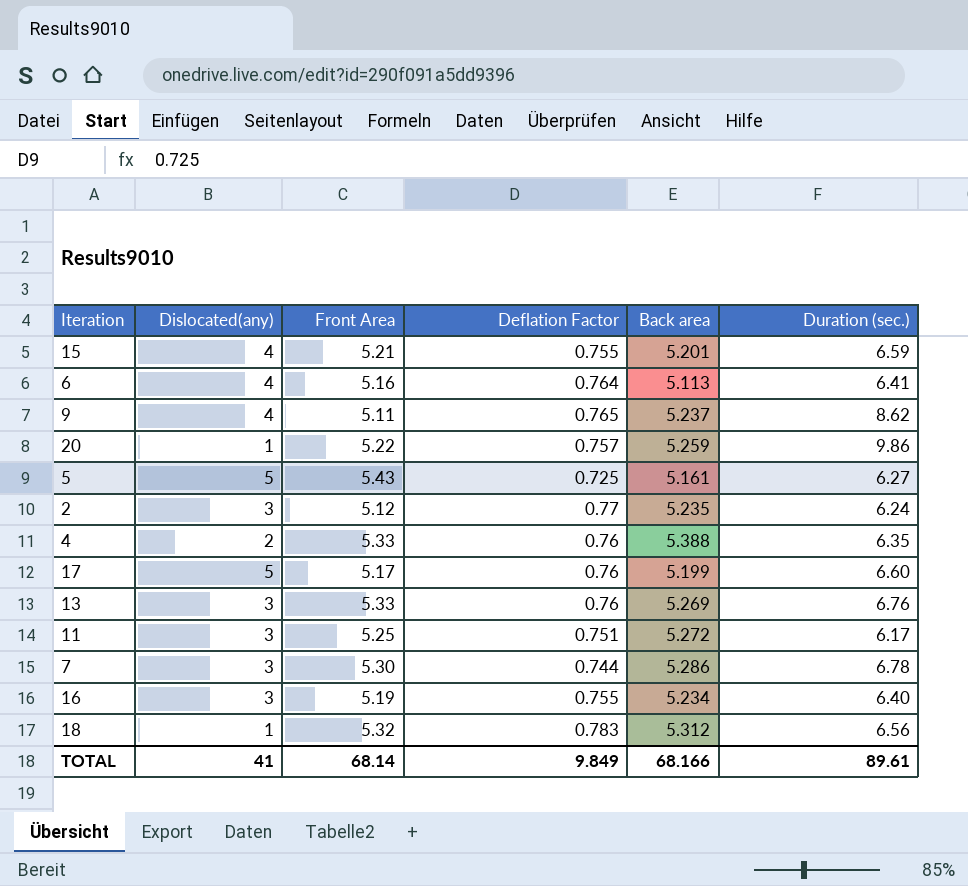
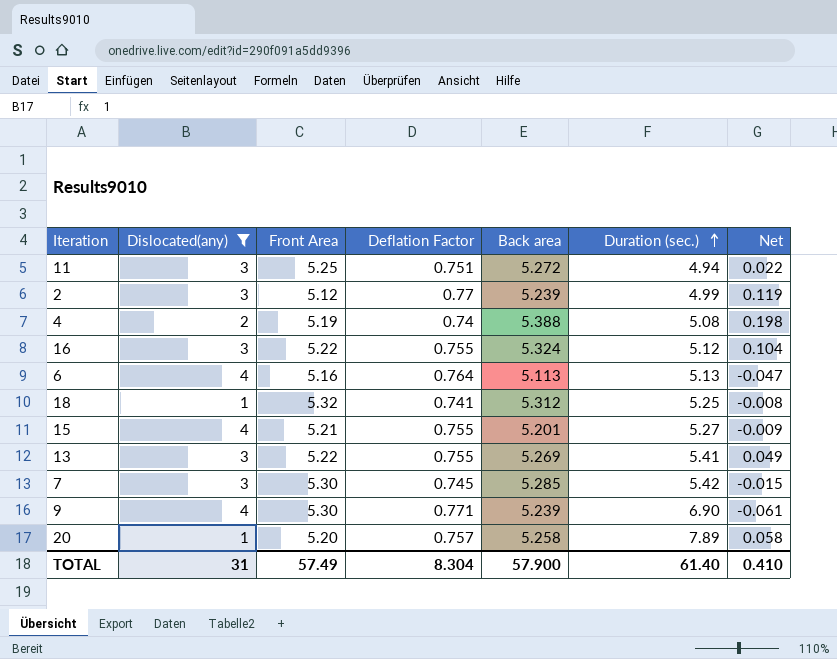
filter: none -> Dislocated(any) != 5
row order: none -> Duration (sec.) ascending
column Net | formula: none -> [Back area] - [Front Area]
11 | Duration (sec.): 6.17 -> 4.94
2 | Back area: 5.235 -> 5.239
2 | Duration (sec.): 6.24 -> 4.99
4 | Front Area: 5.33 -> 5.19
4 | Deflation Factor: 0.76 -> 0.74
4 | Duration (sec.): 6.35 -> 5.08
16 | Front Area: 5.19 -> 5.22
16 | Back area: 5.234 -> 5.324
16 | Duration (sec.): 6.40 -> 5.12
6 | Duration (sec.): 6.41 -> 5.13
18 | Deflation Factor: 0.783 -> 0.741
18 | Duration (sec.): 6.56 -> 5.25
15 | Duration (sec.): 6.59 -> 5.27
13 | Front Area: 5.33 -> 5.22
13 | Deflation Factor: 0.76 -> 0.755
13 | Duration (sec.): 6.76 -> 5.41
7 | Deflation Factor: 0.744 -> 0.745
7 | Back area: 5.286 -> 5.285
7 | Duration (sec.): 6.78 -> 5.42
9 | Front Area: 5.11 -> 5.30
9 | Deflation Factor: 0.765 -> 0.771
9 | Back area: 5.237 -> 5.239
9 | Duration (sec.): 8.62 -> 6.90
20 | Front Area: 5.22 -> 5.20
20 | Back area: 5.259 -> 5.258
20 | Duration (sec.): 9.86 -> 7.89
TOTAL | Dislocated(any): 41 -> 31
TOTAL | Front Area: 68.14 -> 57.49
TOTAL | Deflation Factor: 9.849 -> 8.304
TOTAL | Back area: 68.166 -> 57.900
TOTAL | Duration (sec.): 89.61 -> 61.40

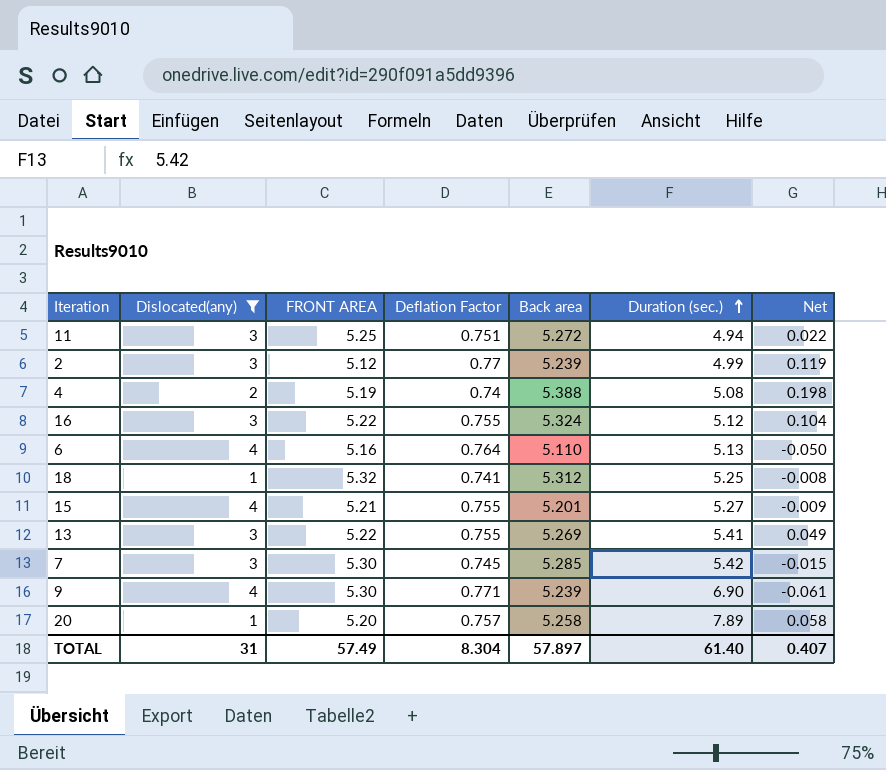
column name: Front Area -> FRONT AREA
6 | Back area: 5.113 -> 5.110
6 | Net: -0.047 -> -0.050
TOTAL | Back area: 57.900 -> 57.897
TOTAL | Net: 0.410 -> 0.407

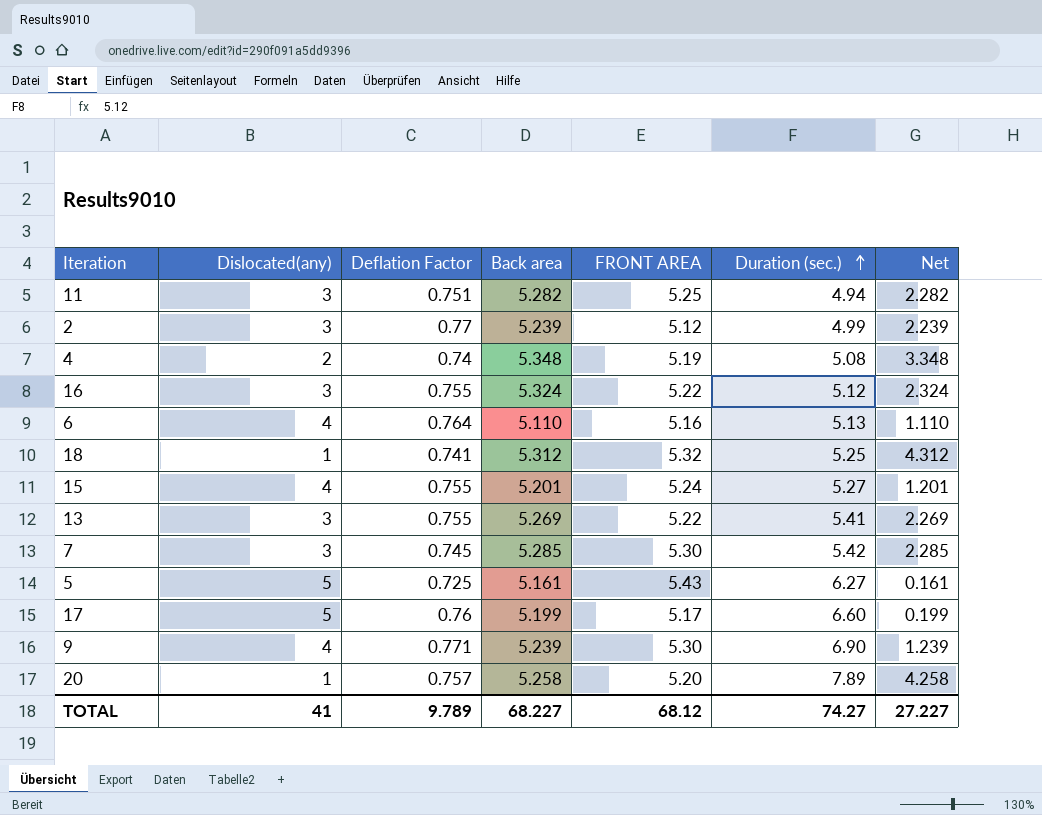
filter: Dislocated(any) != 5 -> none
column FRONT AREA | position: 3 -> 5
column Net | formula: [Back area] - [FRONT AREA] -> [Back area] - [Dislocated(any)]
11 | Back area: 5.272 -> 5.282
4 | Back area: 5.388 -> 5.348
15 | FRONT AREA: 5.21 -> 5.24
TOTAL | Dislocated(any): 31 -> 41
TOTAL | Deflation Factor: 8.304 -> 9.789
TOTAL | Back area: 57.897 -> 68.227
TOTAL | FRONT AREA: 57.49 -> 68.12
TOTAL | Duration (sec.): 61.40 -> 74.27
TOTAL | Net: 0.407 -> 27.227

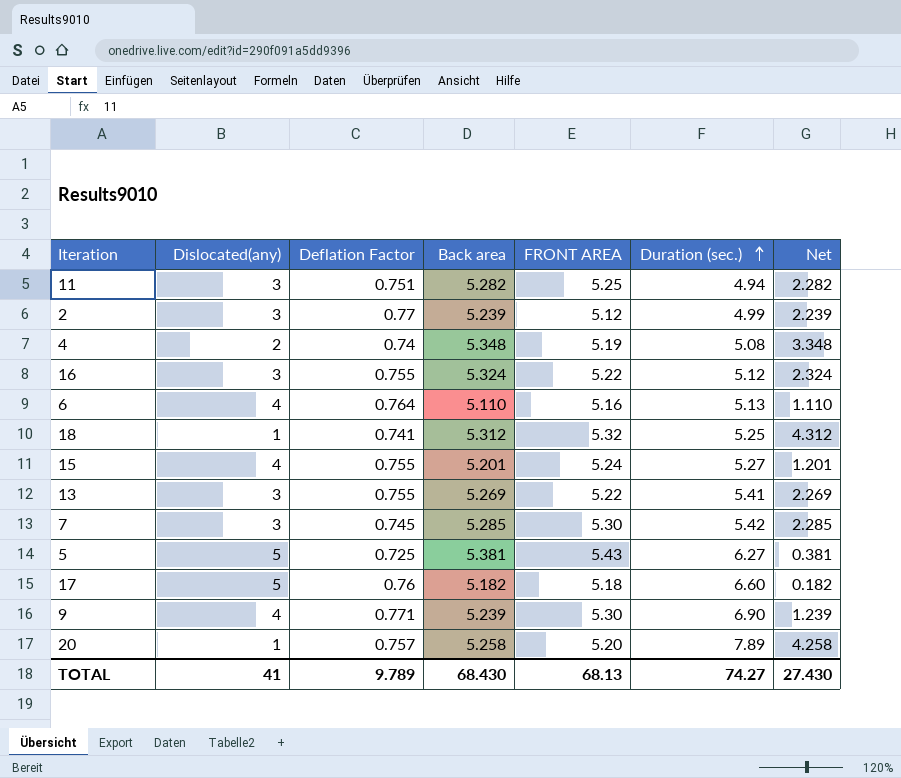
5 | Back area: 5.161 -> 5.381
5 | Net: 0.161 -> 0.381
17 | Back area: 5.199 -> 5.182
17 | FRONT AREA: 5.17 -> 5.18
17 | Net: 0.199 -> 0.182
TOTAL | Back area: 68.227 -> 68.430
TOTAL | FRONT AREA: 68.12 -> 68.13
TOTAL | Net: 27.227 -> 27.430

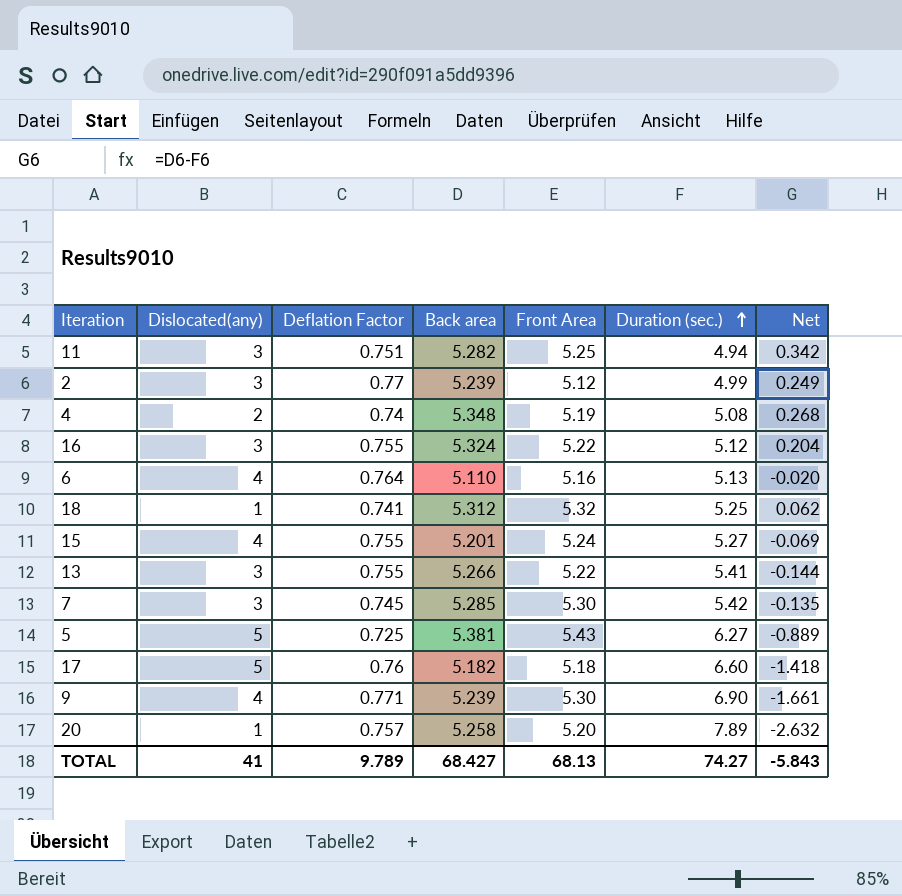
column name: FRONT AREA -> Front Area
column Net | formula: [Back area] - [Dislocated(any)] -> [Back area] - [Duration (sec.)]
13 | Back area: 5.269 -> 5.266
TOTAL | Back area: 68.430 -> 68.427
TOTAL | Net: 27.430 -> -5.843

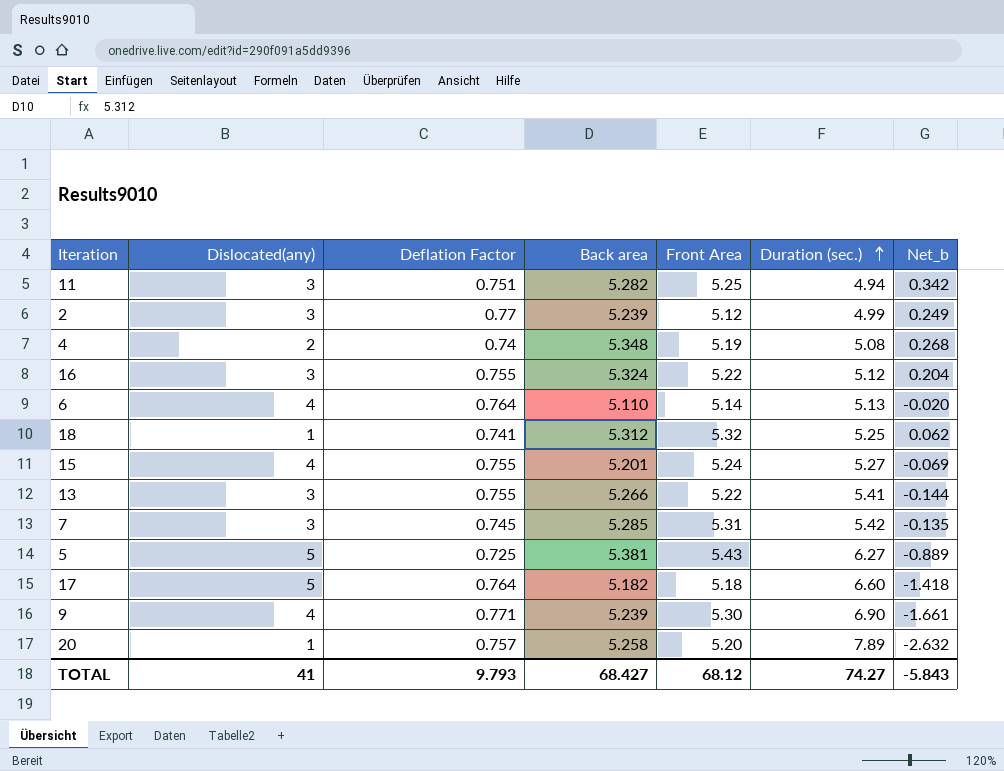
column name: Net -> Net_b
6 | Front Area: 5.16 -> 5.14
7 | Front Area: 5.30 -> 5.31
17 | Deflation Factor: 0.76 -> 0.764
TOTAL | Deflation Factor: 9.789 -> 9.793
TOTAL | Front Area: 68.13 -> 68.12

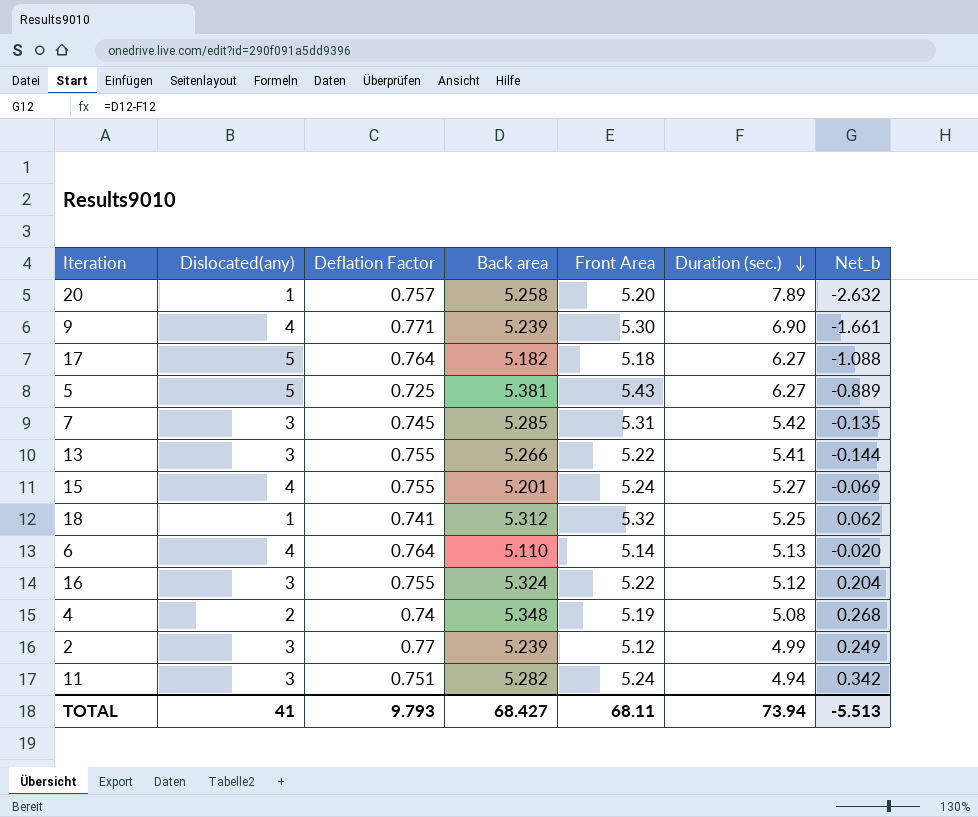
row order: Duration (sec.) ascending -> Duration (sec.) descending
17 | Duration (sec.): 6.60 -> 6.27
17 | Net_b: -1.418 -> -1.088
11 | Front Area: 5.25 -> 5.24
TOTAL | Front Area: 68.12 -> 68.11
TOTAL | Duration (sec.): 74.27 -> 73.94
TOTAL | Net_b: -5.843 -> -5.513

